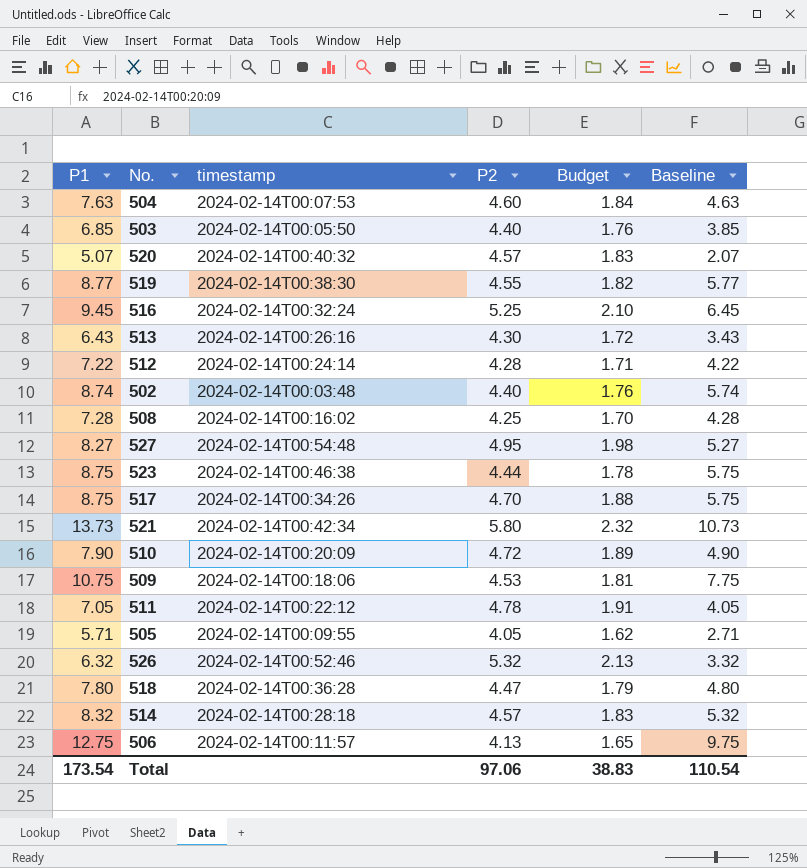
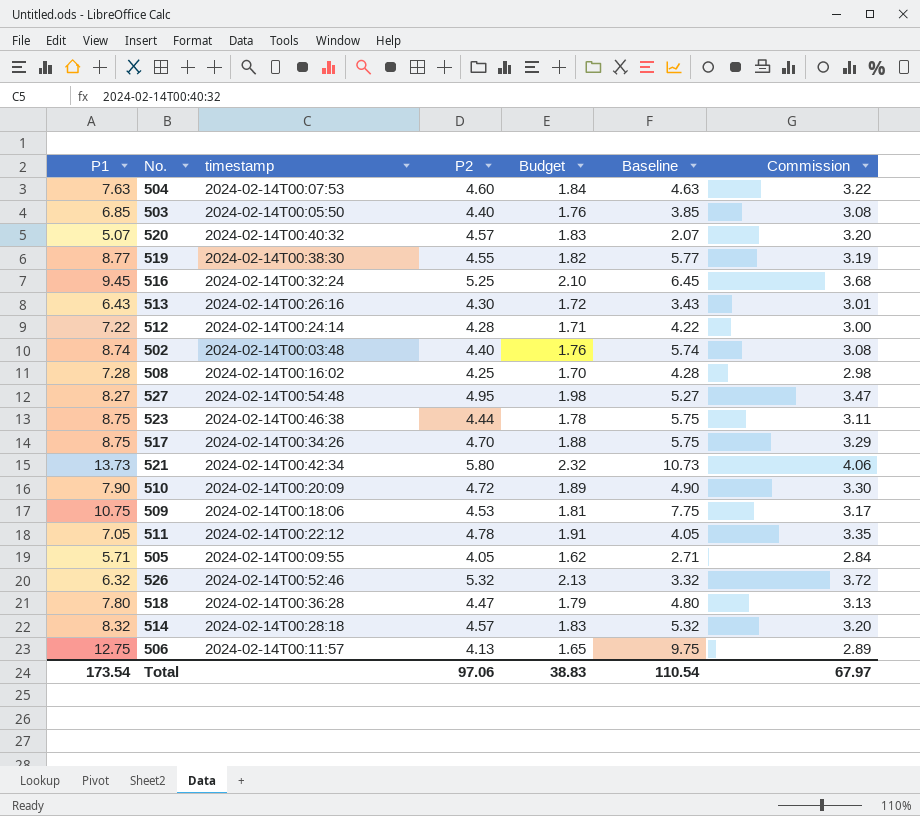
column Commission | formula: none -> [P2] * 0.7

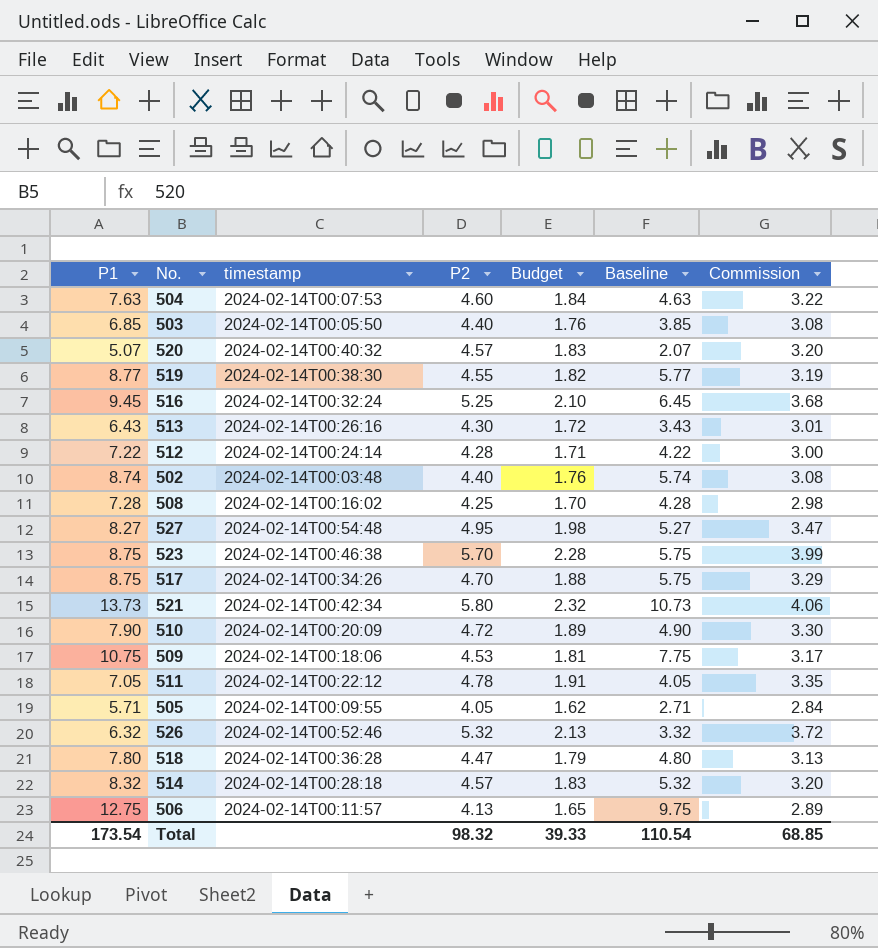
523 | P2: 4.44 -> 5.70
523 | Budget: 1.78 -> 2.28
523 | Commission: 3.11 -> 3.99
Total | P2: 97.06 -> 98.32
Total | Budget: 38.83 -> 39.33
Total | Commission: 67.97 -> 68.85

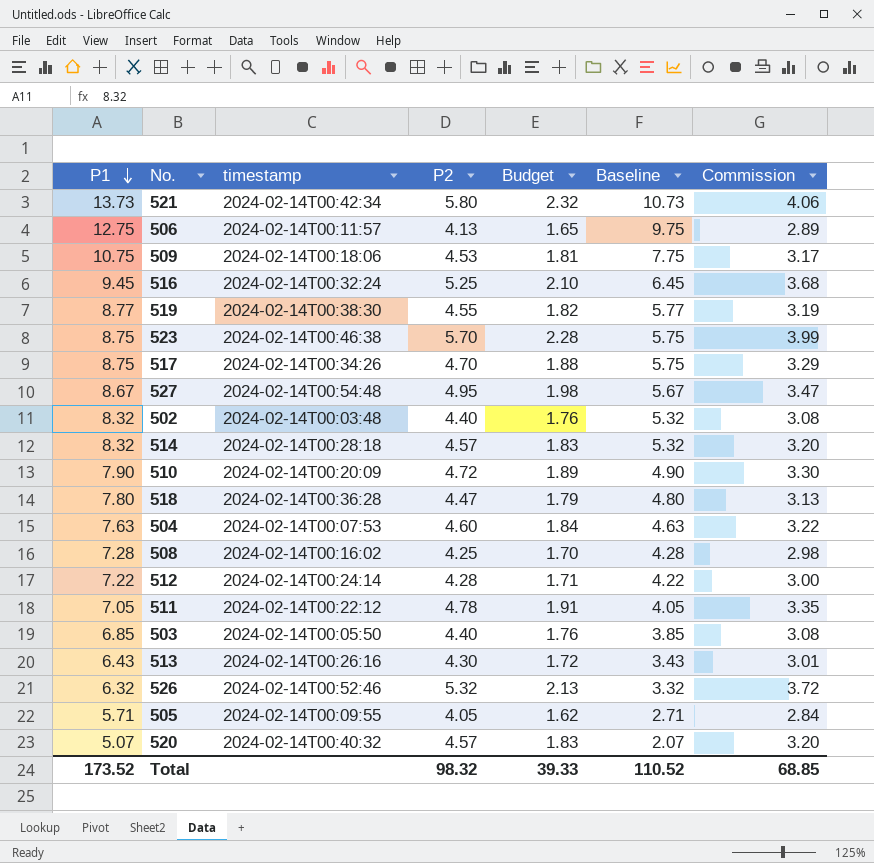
row order: none -> P1 descending
527 | P1: 8.27 -> 8.67
527 | Baseline: 5.27 -> 5.67
502 | P1: 8.74 -> 8.32
502 | Baseline: 5.74 -> 5.32
Total | P1: 173.54 -> 173.52
Total | Baseline: 110.54 -> 110.52

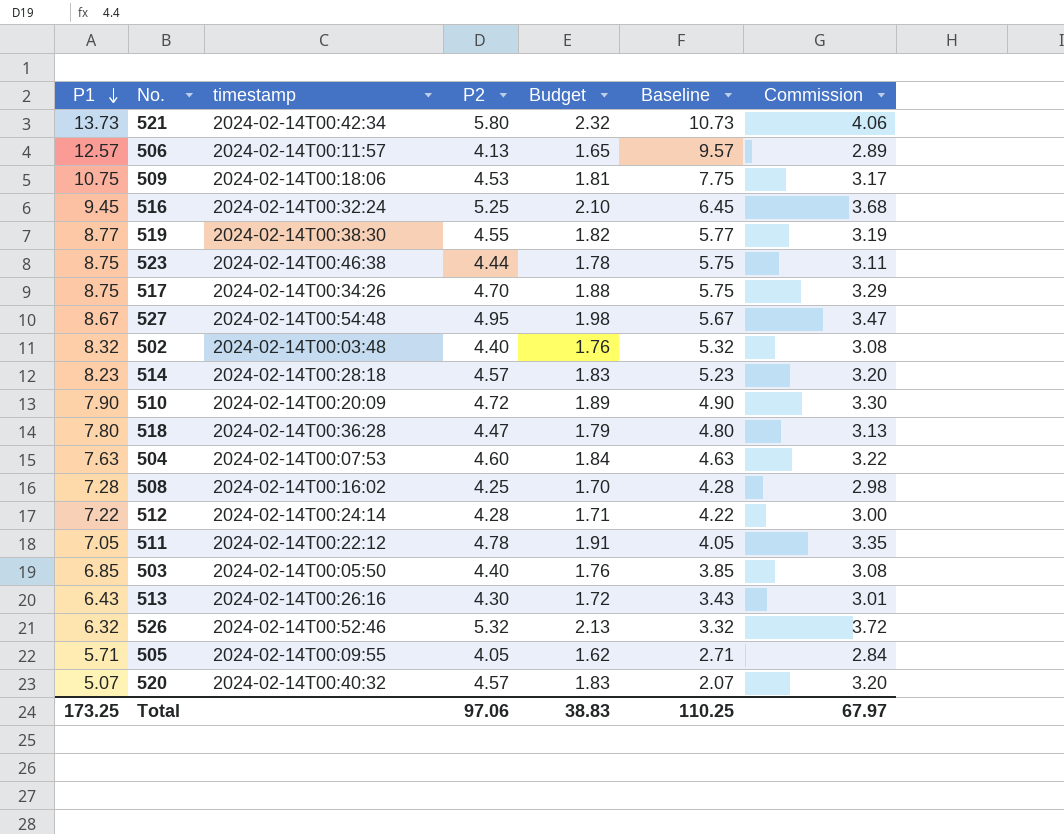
506 | P1: 12.75 -> 12.57
506 | Baseline: 9.75 -> 9.57
523 | P2: 5.70 -> 4.44
523 | Budget: 2.28 -> 1.78
523 | Commission: 3.99 -> 3.11
514 | P1: 8.32 -> 8.23
514 | Baseline: 5.32 -> 5.23
Total | P1: 173.52 -> 173.25
Total | P2: 98.32 -> 97.06
Total | Budget: 39.33 -> 38.83
Total | Baseline: 110.52 -> 110.25
Total | Commission: 68.85 -> 67.97

